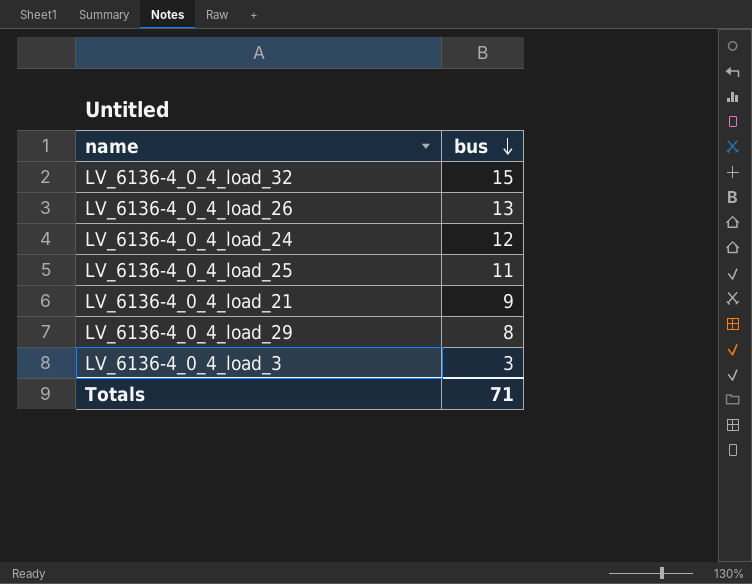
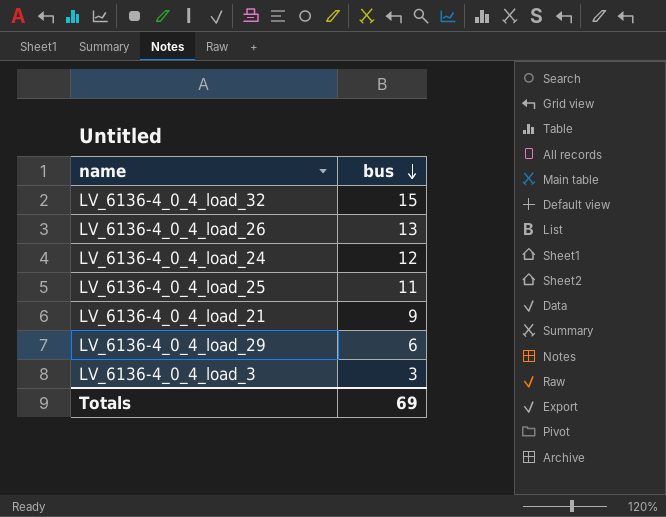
LV_6136-4_0_4_load_29 | bus: 8 -> 6
Totals | bus: 71 -> 69

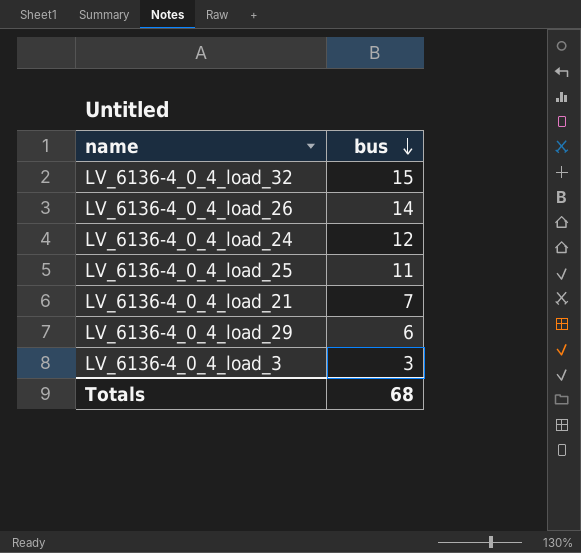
LV_6136-4_0_4_load_26 | bus: 13 -> 14
LV_6136-4_0_4_load_21 | bus: 9 -> 7
Totals | bus: 69 -> 68

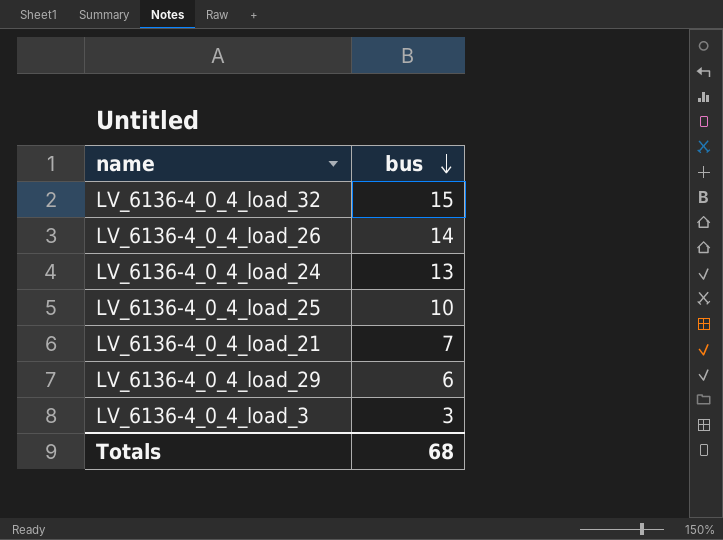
LV_6136-4_0_4_load_24 | bus: 12 -> 13
LV_6136-4_0_4_load_25 | bus: 11 -> 10

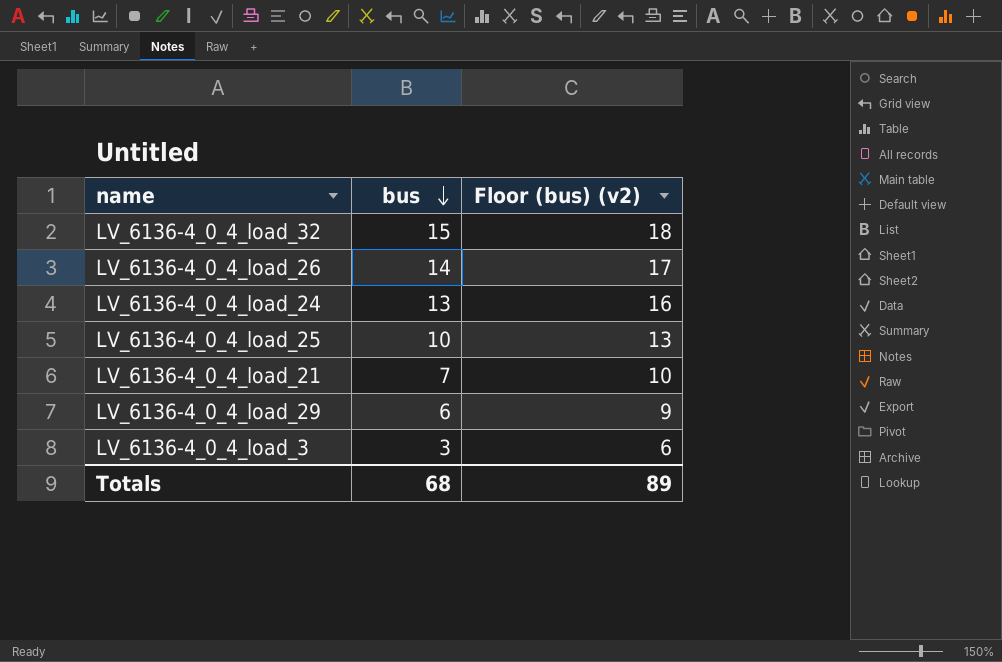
column Floor (bus) (v2) | formula: none -> [bus] + 3

